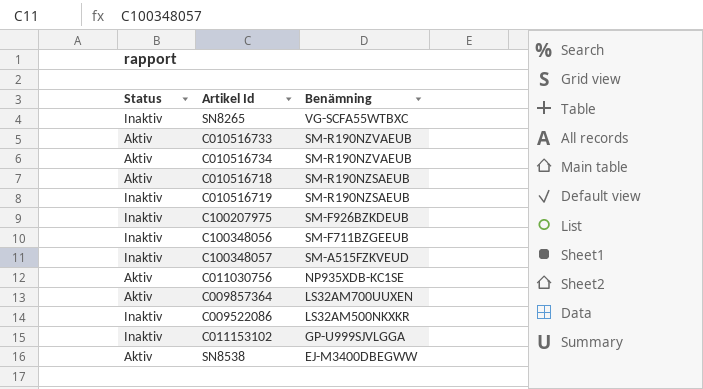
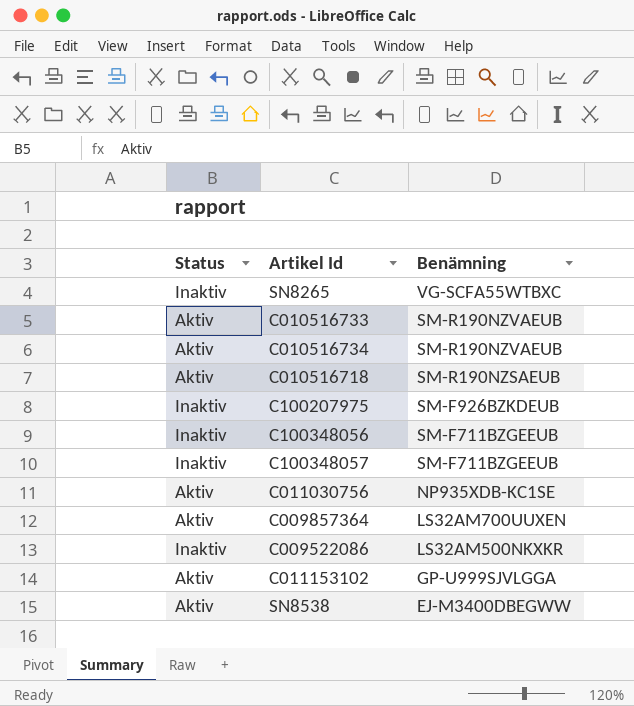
row C010516719: Inaktiv | SM-R190NZSAEUB -> none
C100348057 | Benämning: SM-A515FZKVEUD -> SM-F711BZGEEUB
C011153102 | Status: Inaktiv -> Aktiv

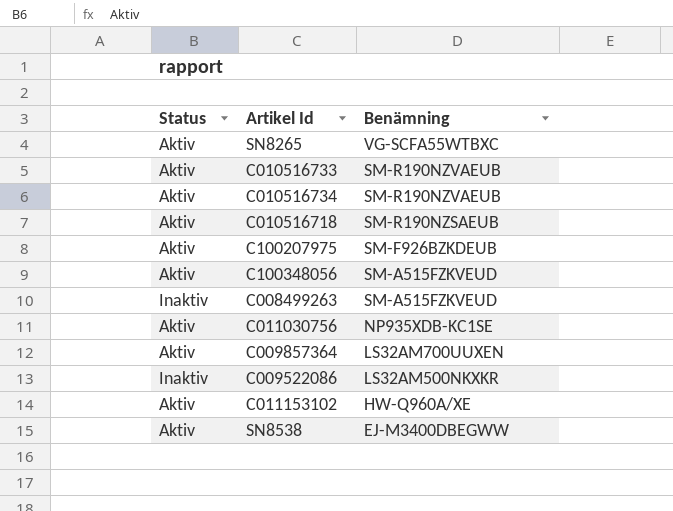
row C100348057: Inaktiv | SM-F711BZGEEUB -> none
SN8265 | Status: Inaktiv -> Aktiv
C100207975 | Status: Inaktiv -> Aktiv
C100348056 | Status: Inaktiv -> Aktiv
C100348056 | Benämning: SM-F711BZGEEUB -> SM-A515FZKVEUD
row C008499263: none -> Inaktiv | SM-A515FZKVEUD
C011153102 | Benämning: GP-U999SJVLGGA -> HW-Q960A/XE

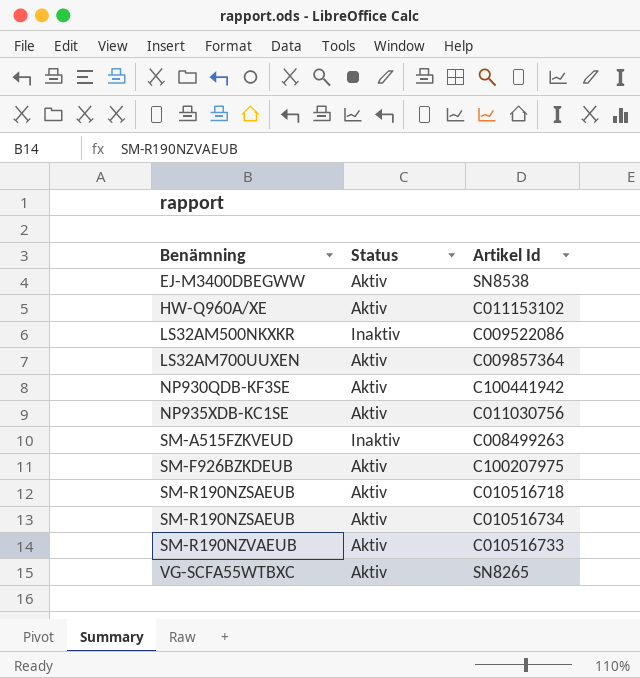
row order: Benämning descending -> Benämning ascending
column Benämning | position: 3 -> 1
row C100348056: Aktiv | SM-A515FZKVEUD -> none
row C100441942: none -> NP930QDB-KF3SE | Aktiv
C010516734 | Benämning: SM-R190NZVAEUB -> SM-R190NZSAEUB

